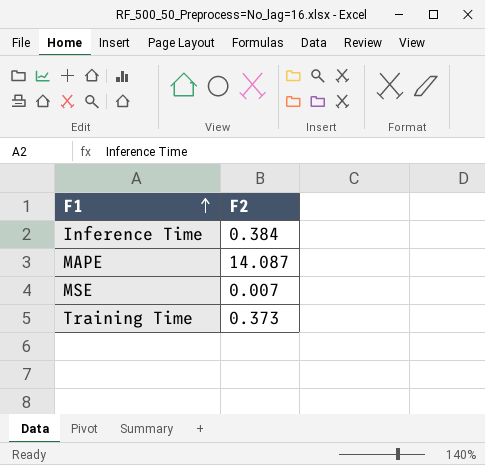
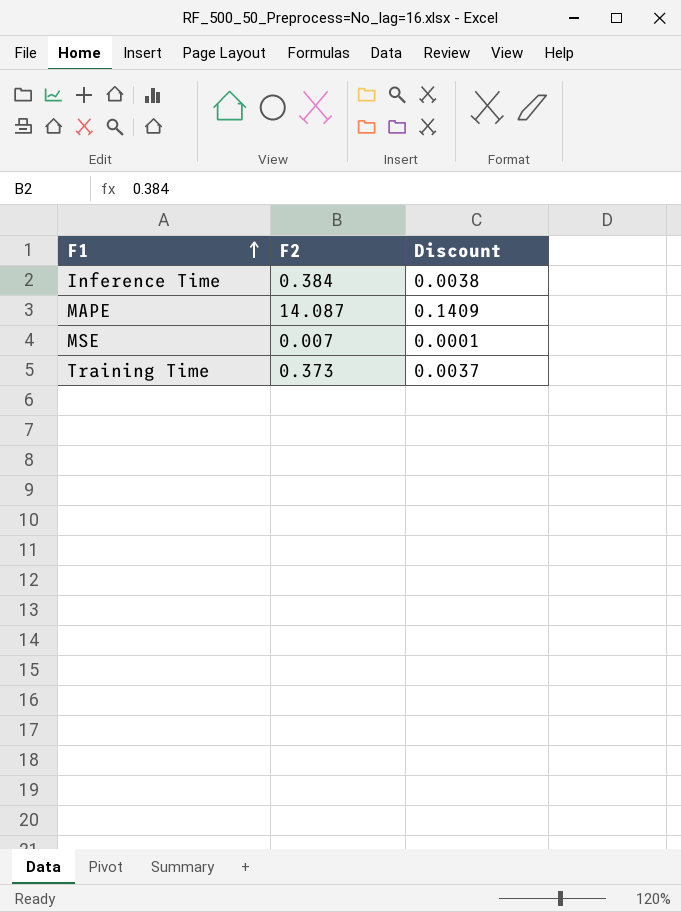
column Discount | formula: none -> [F2] * 0.01

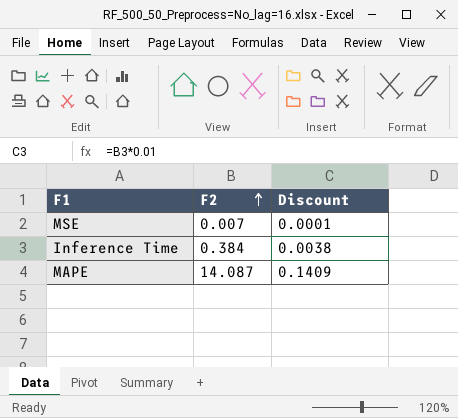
row order: F1 ascending -> F2 ascending
row Training Time: 0.373 | 0.0037 -> none

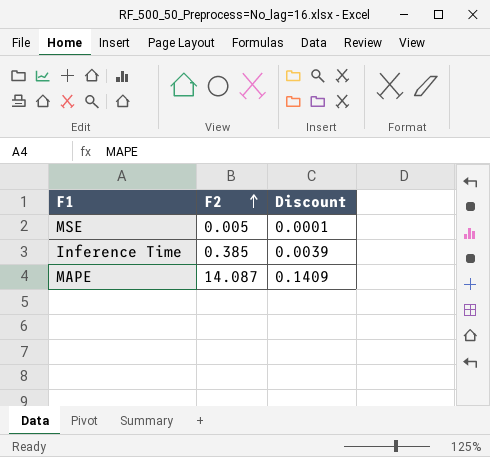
MSE | F2: 0.007 -> 0.005
Inference Time | F2: 0.384 -> 0.385
Inference Time | Discount: 0.0038 -> 0.0039

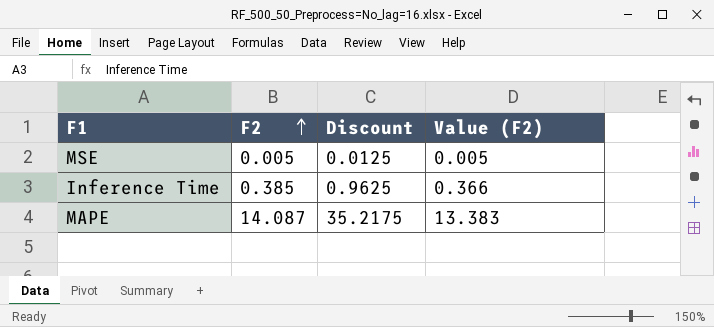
column Discount | formula: [F2] * 0.01 -> [F2] * 2.5
column Value (F2) | formula: none -> [F2] * 0.95

